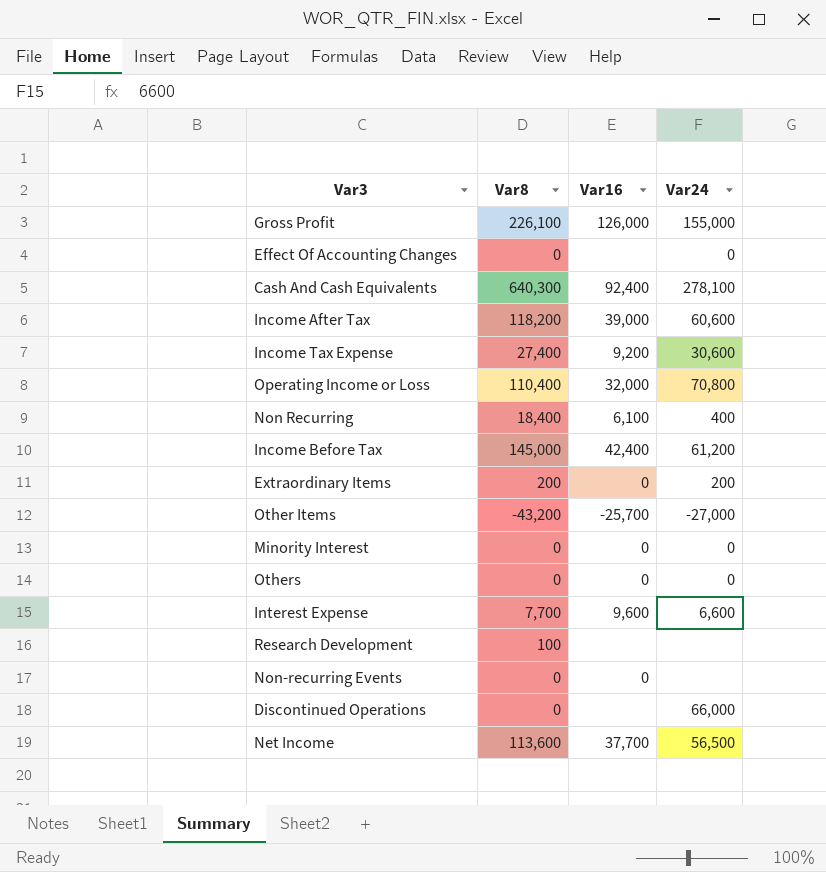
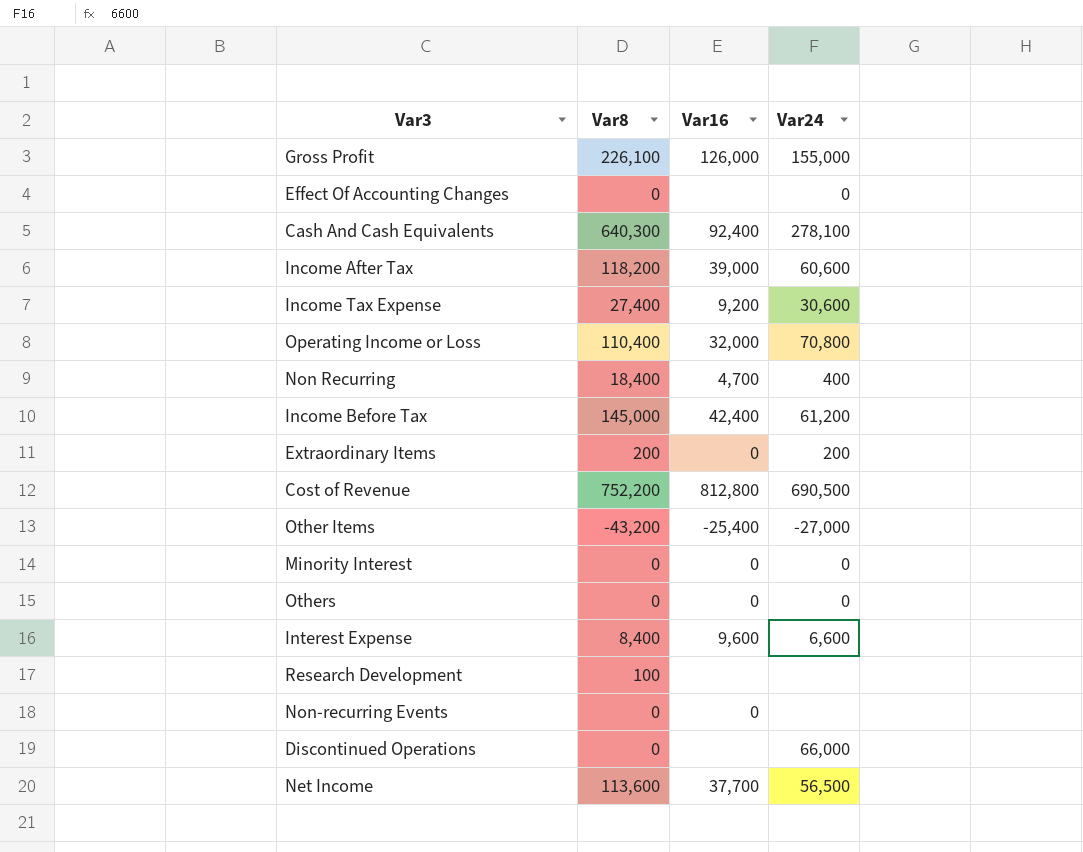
Non Recurring | Var16: 6,100 -> 4,700
row Cost of Revenue: none -> 752,200 | 812,800 | 690,500
Other Items | Var16: -25,700 -> -25,400
Interest Expense | Var8: 7,700 -> 8,400

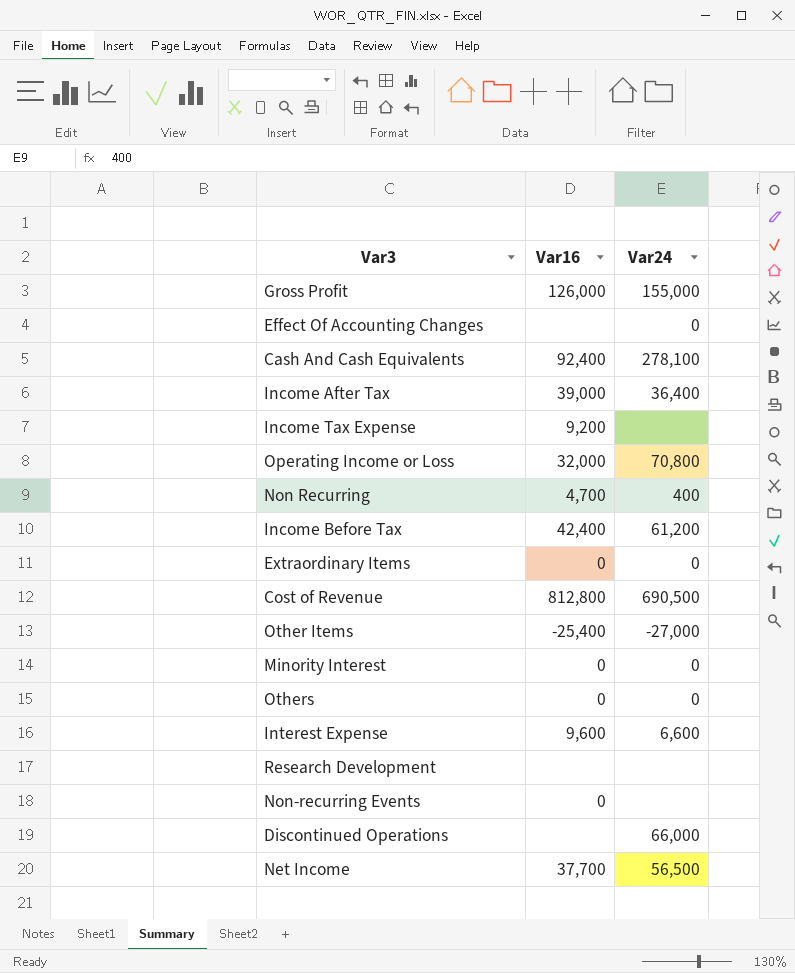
column Var8 | position: 2 -> none
Income After Tax | Var24: 60,600 -> 36,400
Income Tax Expense | Var24: 30,600 -> none
Extraordinary Items | Var24: 200 -> 0

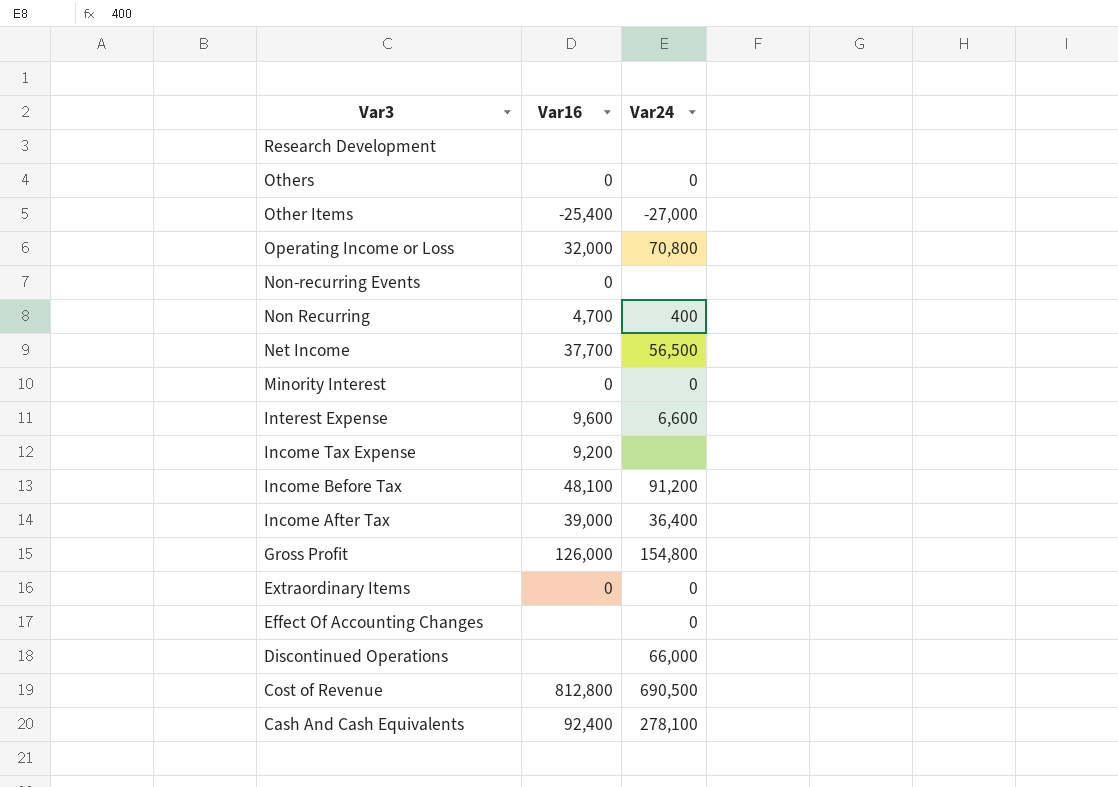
row order: none -> Var3 descending
Income Before Tax | Var16: 42,400 -> 48,100
Income Before Tax | Var24: 61,200 -> 91,200
Gross Profit | Var24: 155,000 -> 154,800

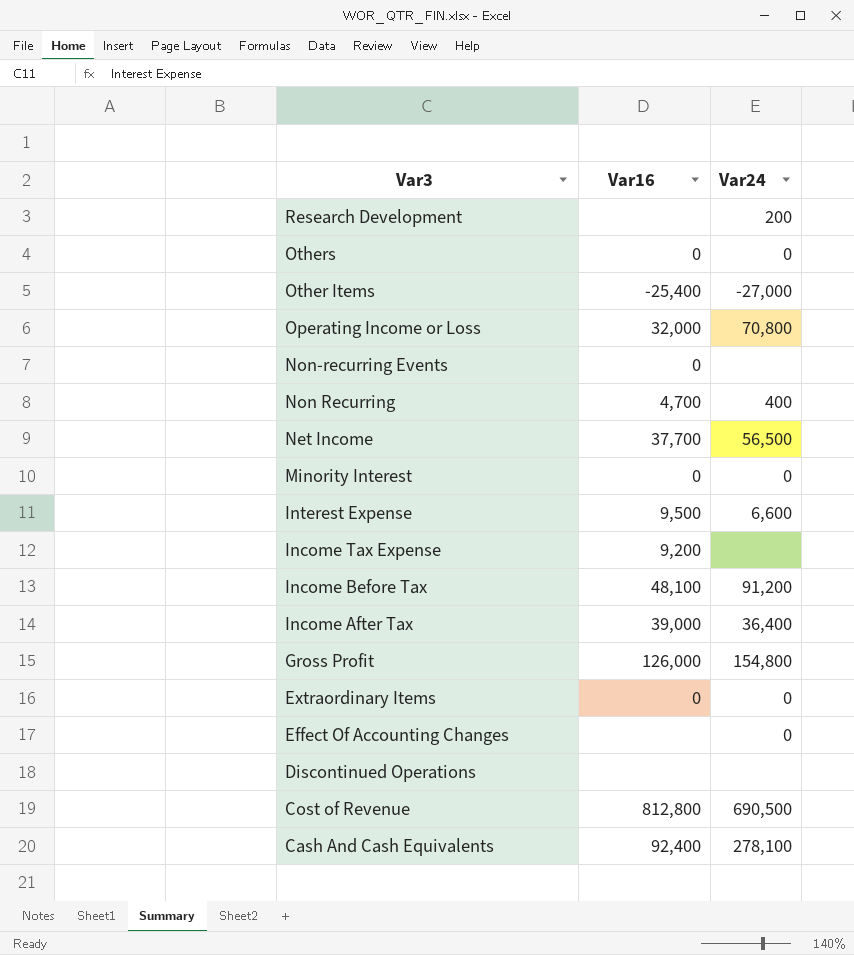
Research Development | Var24: none -> 200
Interest Expense | Var16: 9,600 -> 9,500
Discontinued Operations | Var24: 66,000 -> none

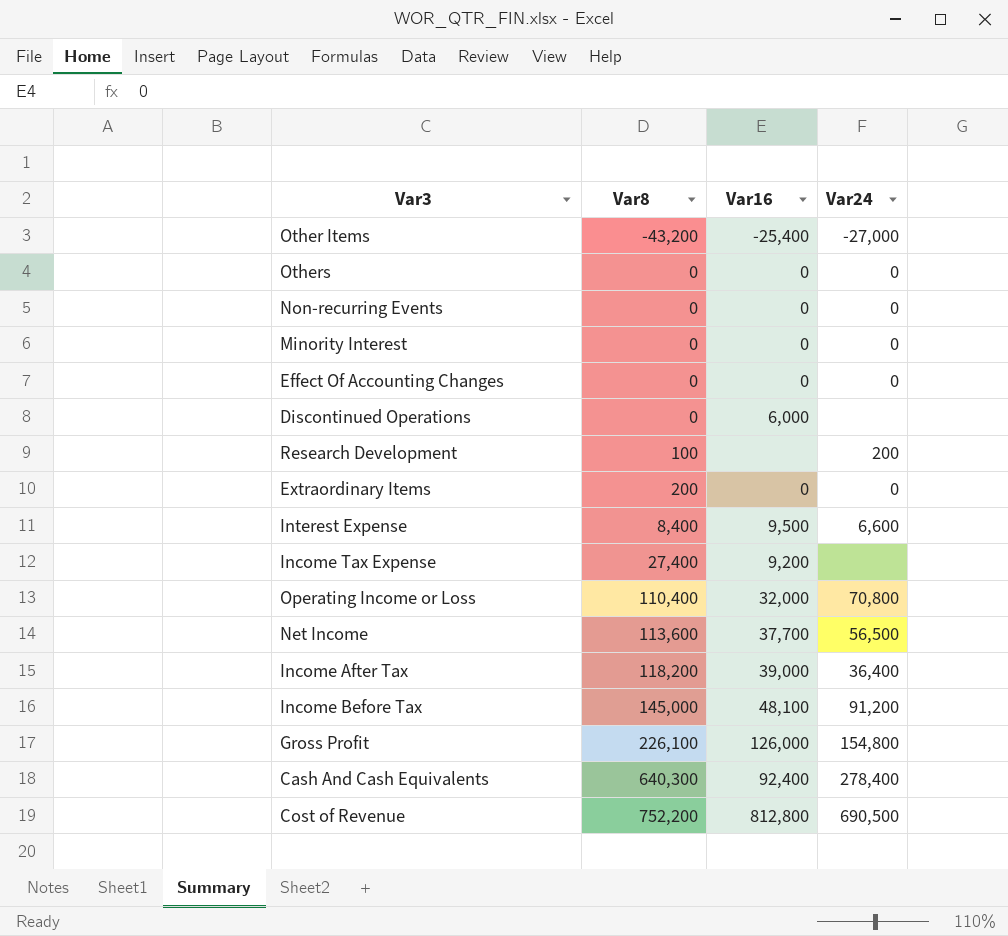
row order: Var3 descending -> Var8 ascending
column Var8 | position: none -> 2
row Non Recurring: 4,700 | 400 -> none
Non-recurring Events | Var24: none -> 0
Effect Of Accounting Changes | Var16: none -> 0
Discontinued Operations | Var16: none -> 6,000
Cash And Cash Equivalents | Var24: 278,100 -> 278,400

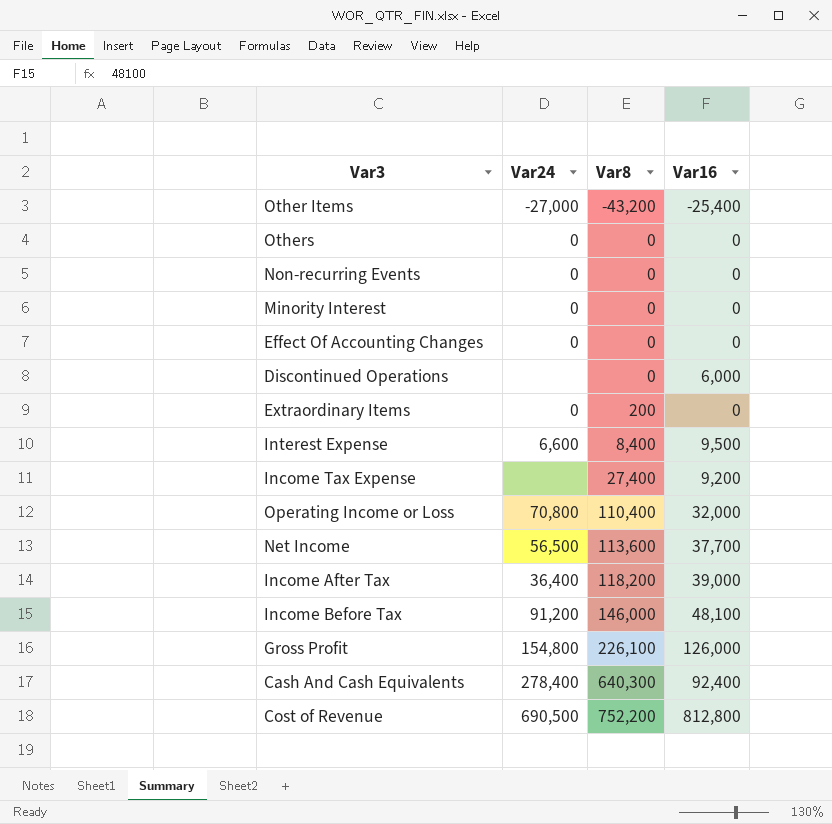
column Var24 | position: 4 -> 2
row Research Development: 100 | none | 200 -> none
Income Before Tax | Var8: 145,000 -> 146,000

